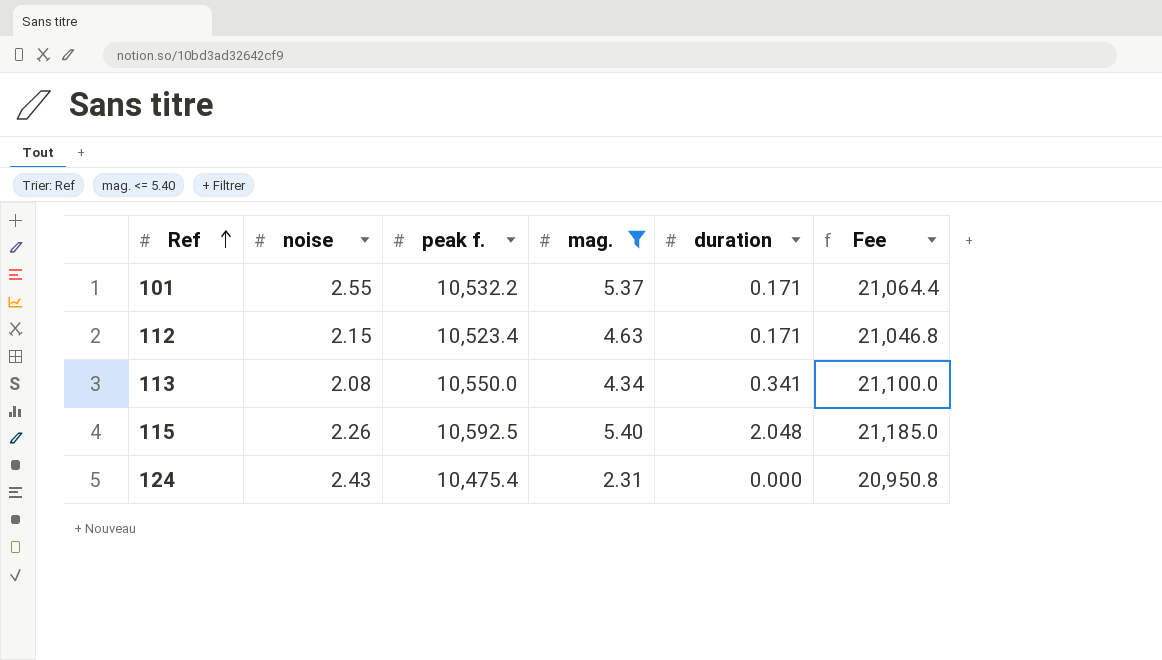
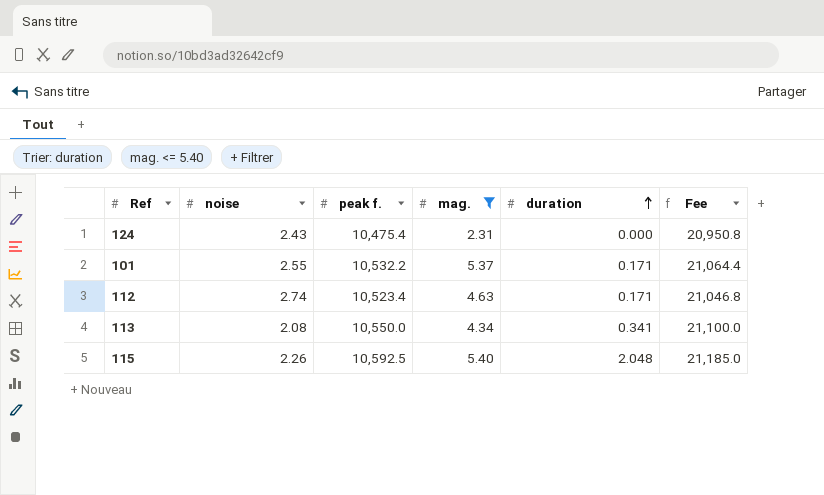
row order: Ref ascending -> duration ascending
112 | noise: 2.15 -> 2.74

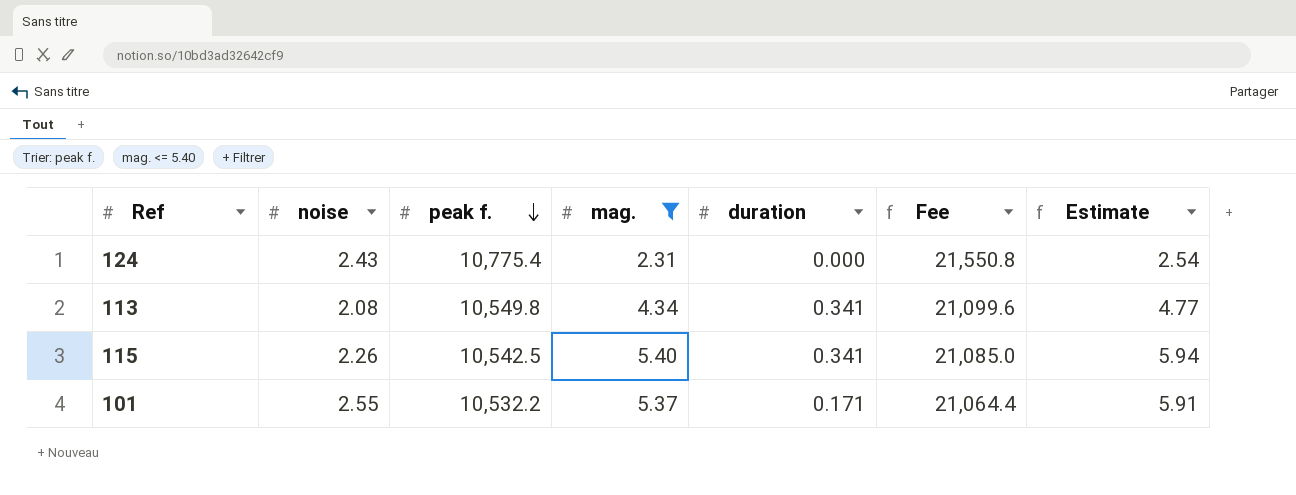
row order: duration ascending -> peak f. descending
column Estimate | formula: none -> [mag.] * 1.1
row 112: 2.74 | 10,523.4 | 4.63 | 0.171 | 21,046.8 -> none
124 | peak f.: 10,475.4 -> 10,775.4
124 | Fee: 20,950.8 -> 21,550.8
113 | peak f.: 10,550.0 -> 10,549.8
113 | Fee: 21,100.0 -> 21,099.6
115 | peak f.: 10,592.5 -> 10,542.5
115 | duration: 2.048 -> 0.341
115 | Fee: 21,185.0 -> 21,085.0

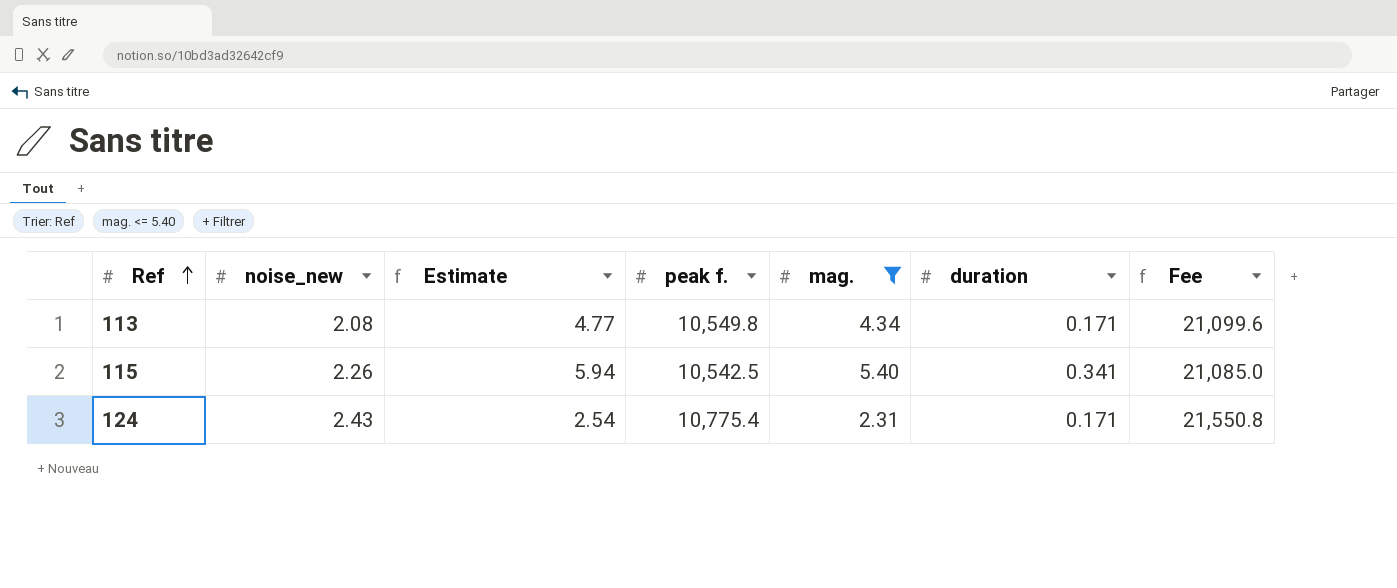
row order: peak f. descending -> Ref ascending
column name: noise -> noise_new
column Estimate | position: 7 -> 3
row 101: 2.55 | 10,532.2 | 5.37 | 0.171 | 21,064.4 | 5.91 -> none
113 | duration: 0.341 -> 0.171
124 | duration: 0.000 -> 0.171

